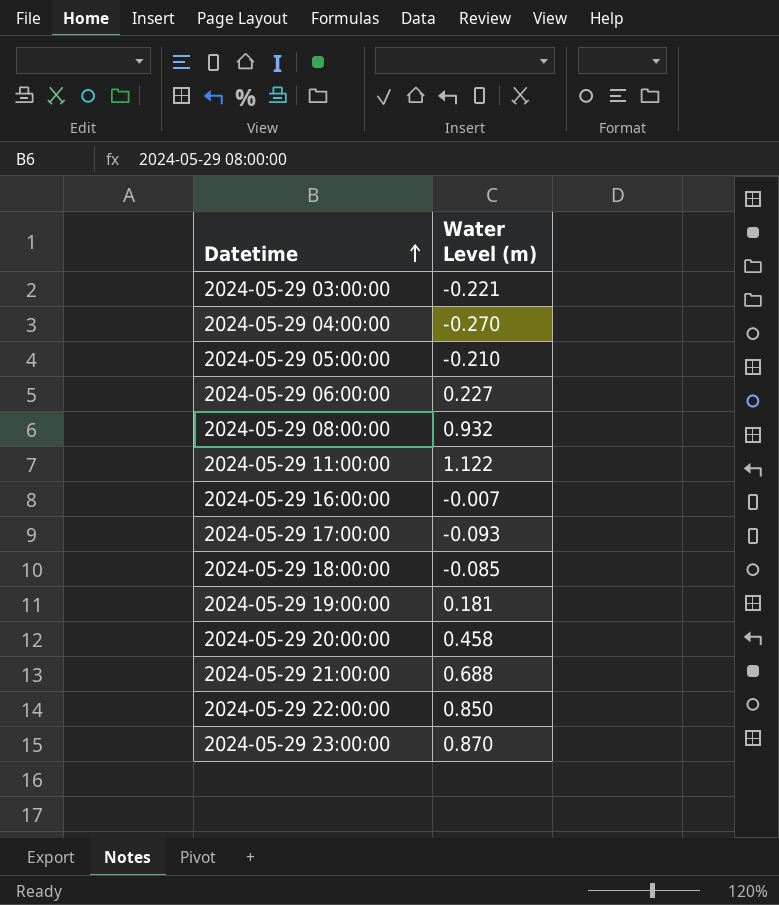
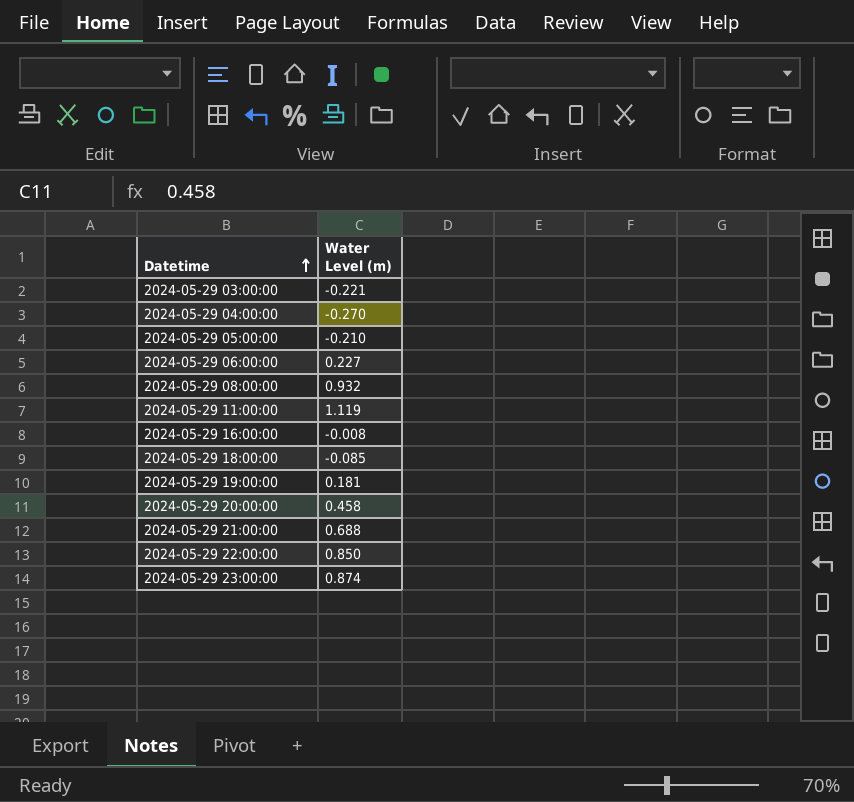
row 2024-05-29 17:00:00: -0.093 -> none
2024-05-29 11:00:00 | Water Level (m): 1.122 -> 1.119
2024-05-29 16:00:00 | Water Level (m): -0.007 -> -0.008
2024-05-29 23:00:00 | Water Level (m): 0.870 -> 0.874

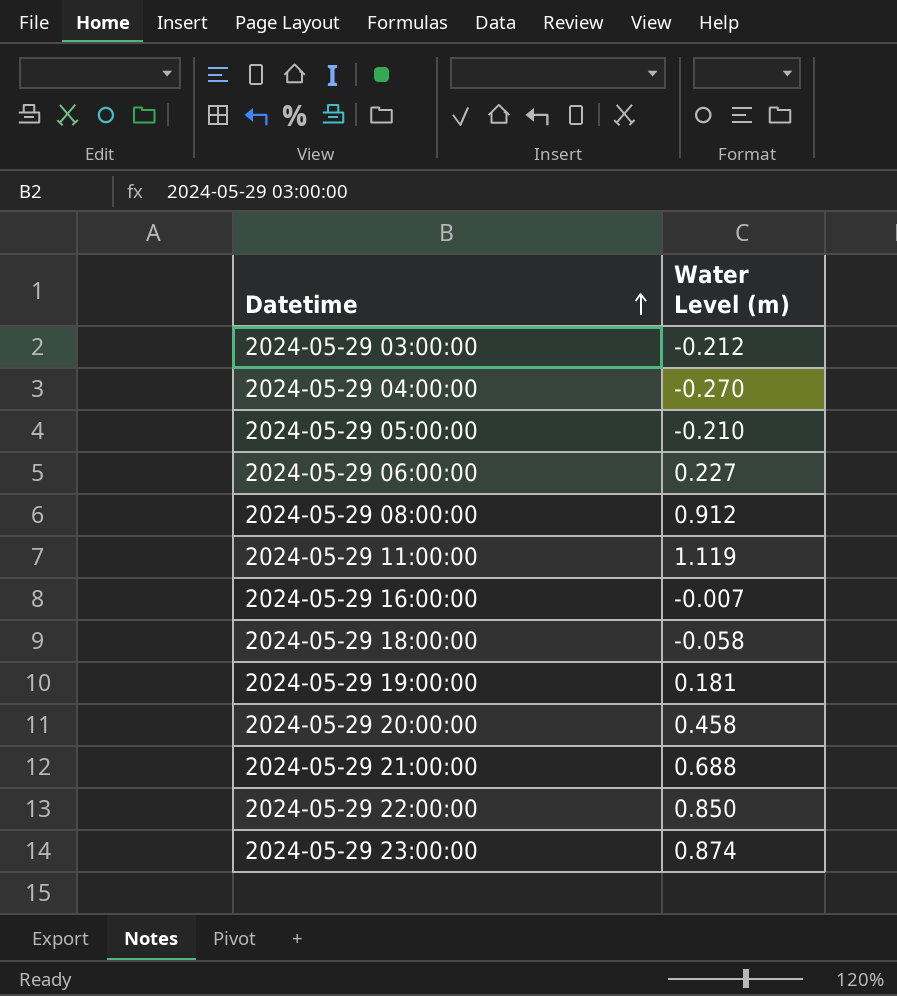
2024-05-29 03:00:00 | Water Level (m): -0.221 -> -0.212
2024-05-29 08:00:00 | Water Level (m): 0.932 -> 0.912
2024-05-29 16:00:00 | Water Level (m): -0.008 -> -0.007
2024-05-29 18:00:00 | Water Level (m): -0.085 -> -0.058

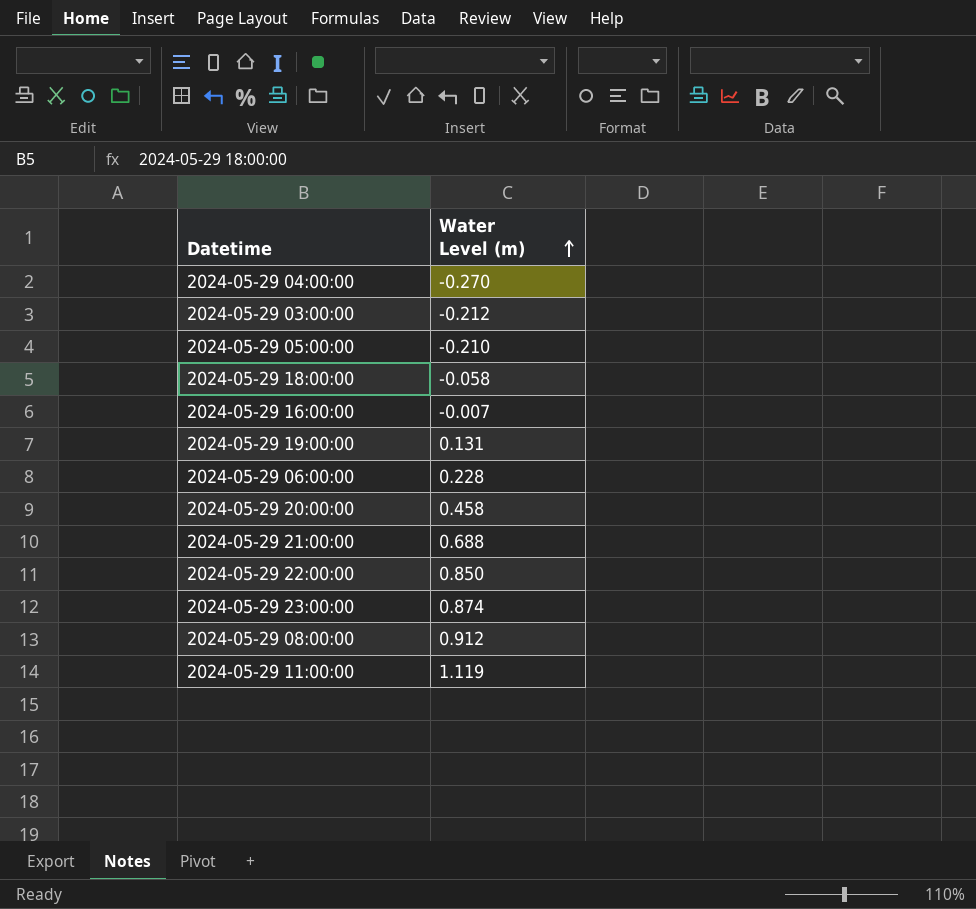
row order: Datetime ascending -> Water Level (m) ascending
2024-05-29 19:00:00 | Water Level (m): 0.181 -> 0.131
2024-05-29 06:00:00 | Water Level (m): 0.227 -> 0.228

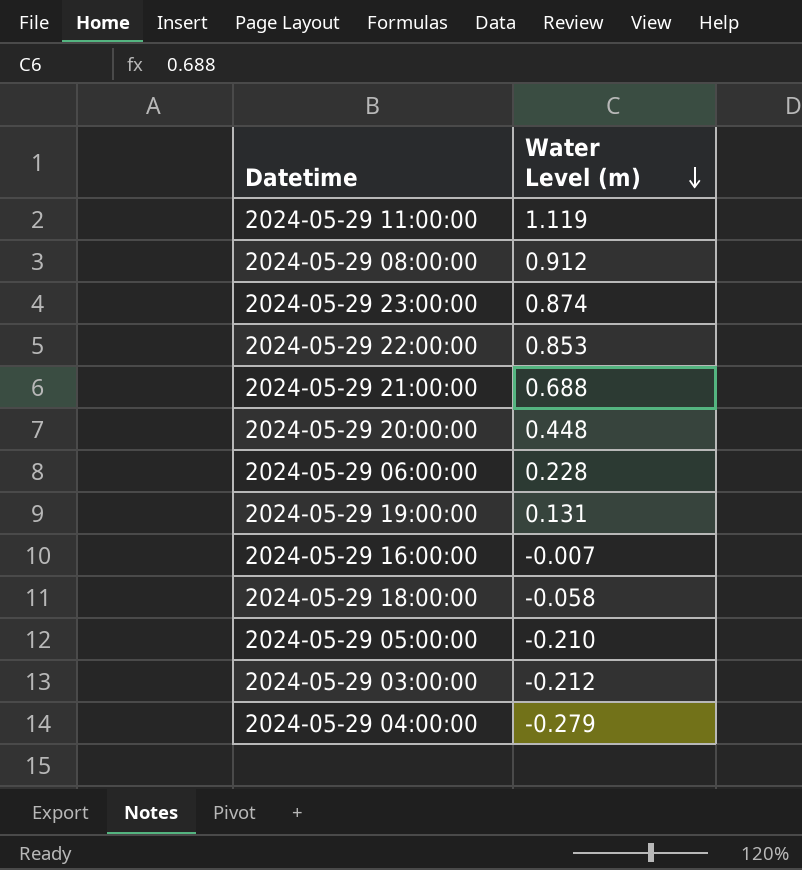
row order: Water Level (m) ascending -> Water Level (m) descending
2024-05-29 22:00:00 | Water Level (m): 0.850 -> 0.853
2024-05-29 20:00:00 | Water Level (m): 0.458 -> 0.448
2024-05-29 04:00:00 | Water Level (m): -0.270 -> -0.279

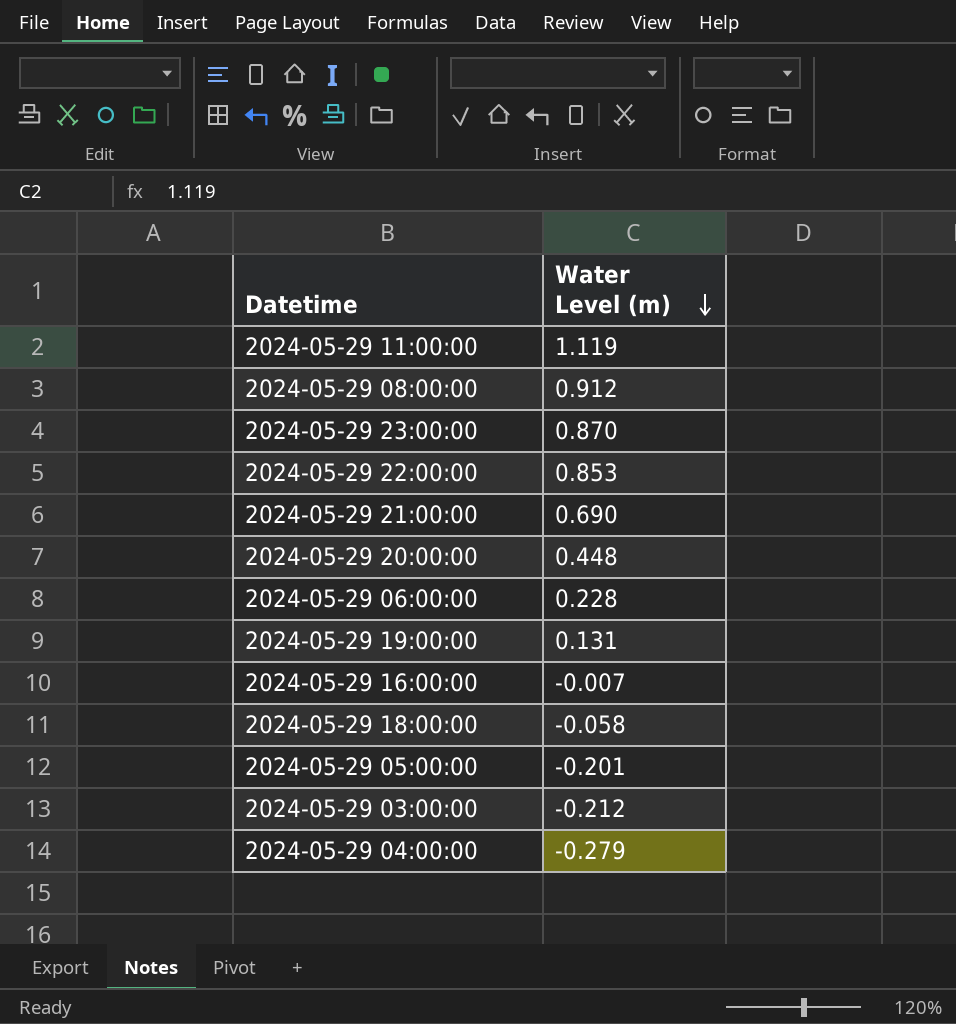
2024-05-29 23:00:00 | Water Level (m): 0.874 -> 0.870
2024-05-29 21:00:00 | Water Level (m): 0.688 -> 0.690
2024-05-29 05:00:00 | Water Level (m): -0.210 -> -0.201

